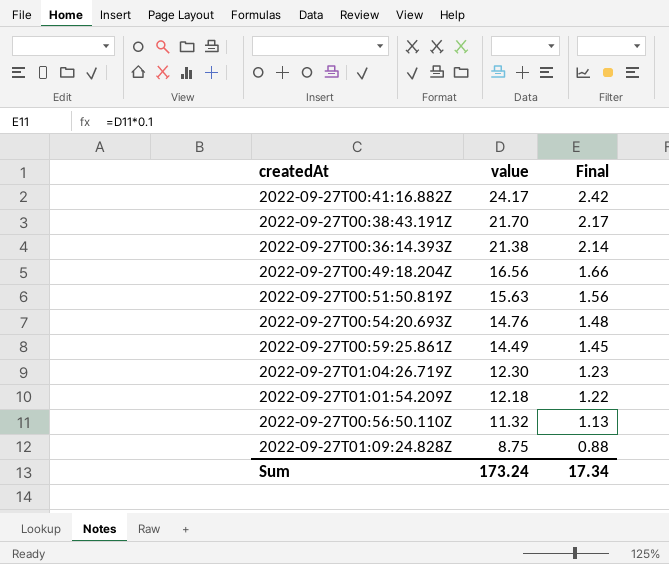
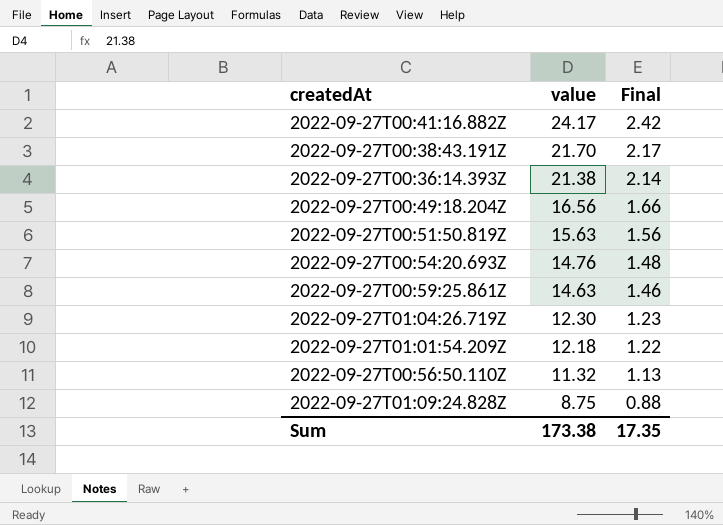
2022-09-27T00:59:25.861Z | value: 14.49 -> 14.63
2022-09-27T00:59:25.861Z | Final: 1.45 -> 1.46
Sum | value: 173.24 -> 173.38
Sum | Final: 17.34 -> 17.35

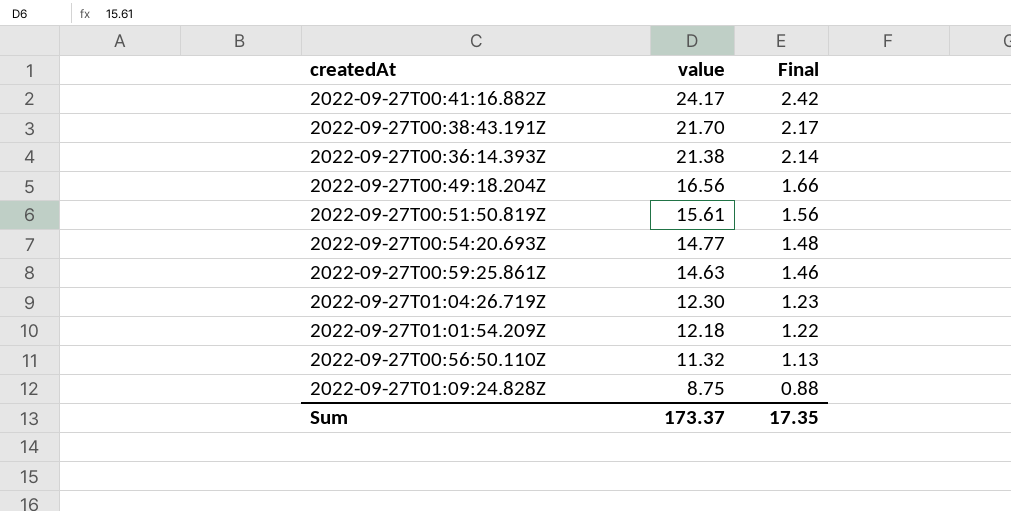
2022-09-27T00:51:50.819Z | value: 15.63 -> 15.61
2022-09-27T00:54:20.693Z | value: 14.76 -> 14.77
Sum | value: 173.38 -> 173.37

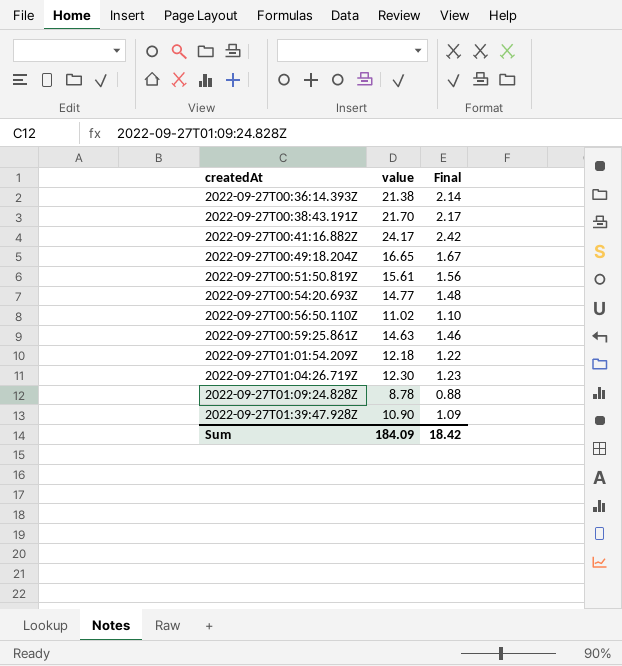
row order: value descending -> createdAt ascending
2022-09-27T00:49:18.204Z | value: 16.56 -> 16.65
2022-09-27T00:49:18.204Z | Final: 1.66 -> 1.67
2022-09-27T00:56:50.110Z | value: 11.32 -> 11.02
2022-09-27T00:56:50.110Z | Final: 1.13 -> 1.10
2022-09-27T01:09:24.828Z | value: 8.75 -> 8.78
row 2022-09-27T01:39:47.928Z: none -> 10.90 | 1.09
Sum | value: 173.37 -> 184.09
Sum | Final: 17.35 -> 18.42

